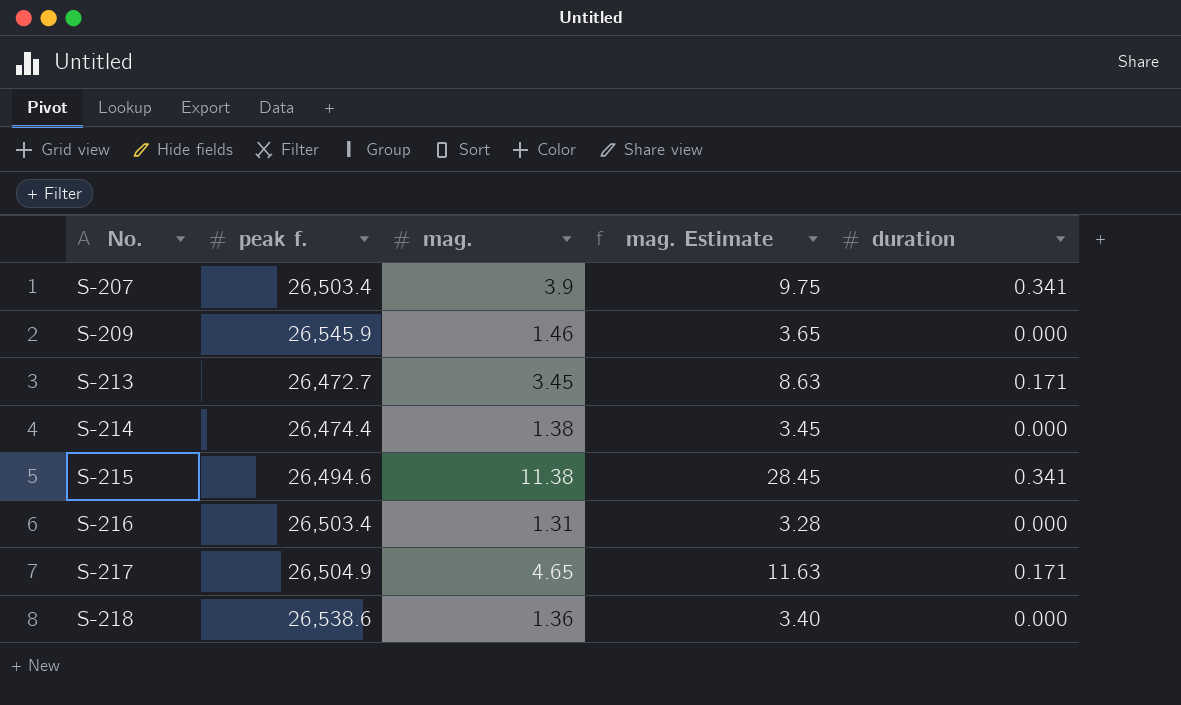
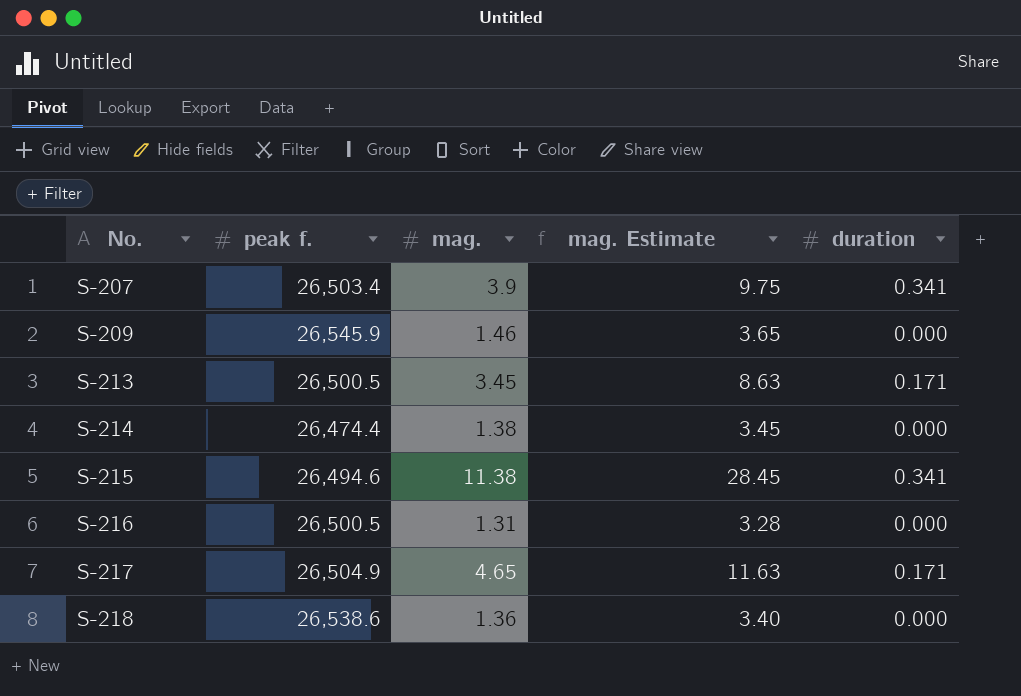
S-213 | peak f.: 26,472.7 -> 26,500.5
S-216 | peak f.: 26,503.4 -> 26,500.5

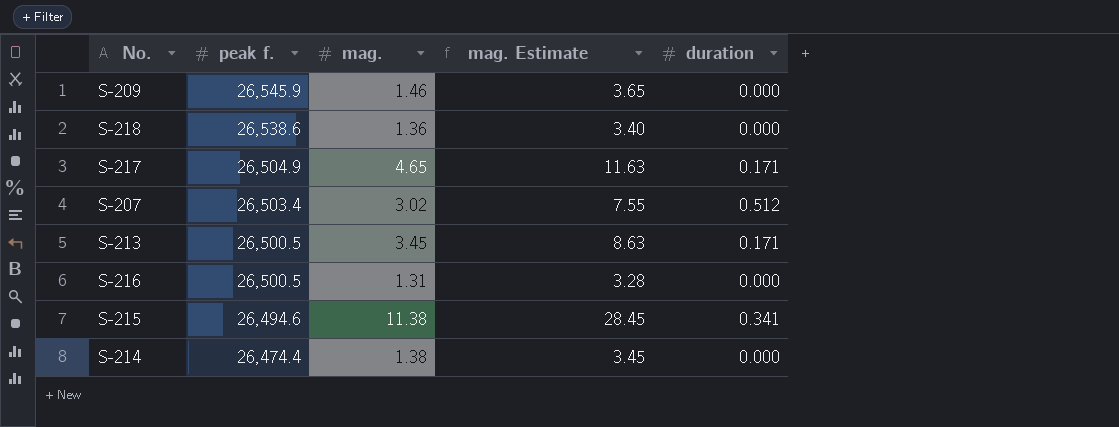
row order: No. ascending -> peak f. descending
S-207 | mag.: 3.9 -> 3.02
S-207 | mag. Estimate: 9.75 -> 7.55
S-207 | duration: 0.341 -> 0.512

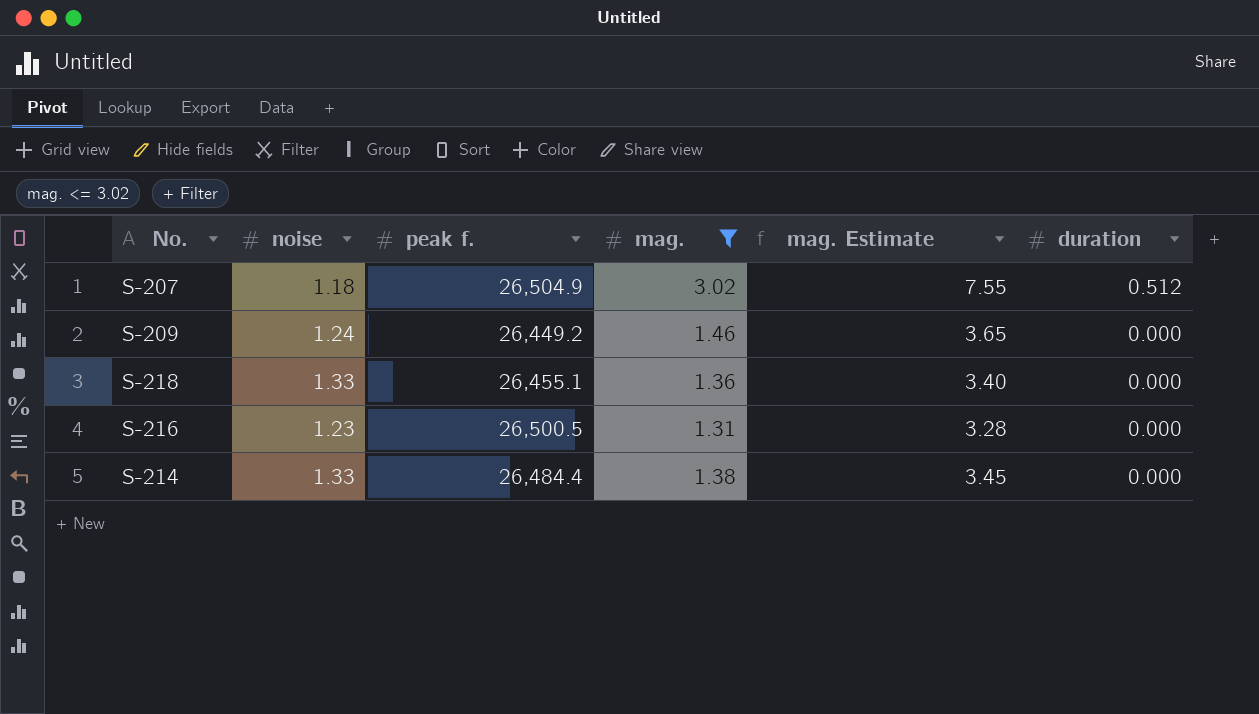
filter: none -> mag. <= 3.02
row order: peak f. descending -> duration descending
column noise | position: none -> 2
S-207 | peak f.: 26,503.4 -> 26,504.9
S-209 | peak f.: 26,545.9 -> 26,449.2
S-218 | peak f.: 26,538.6 -> 26,455.1
S-214 | peak f.: 26,474.4 -> 26,484.4

